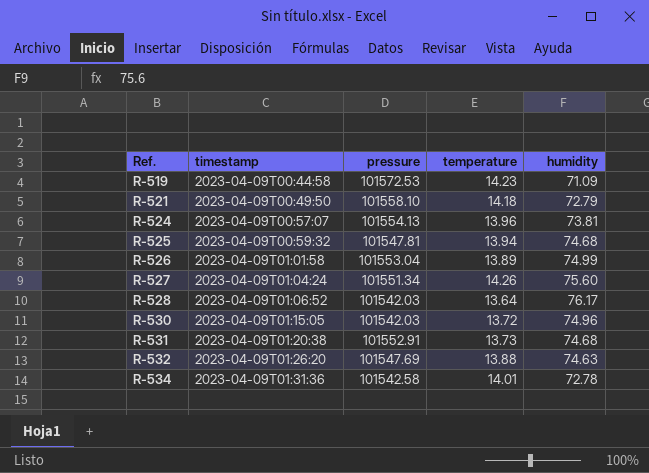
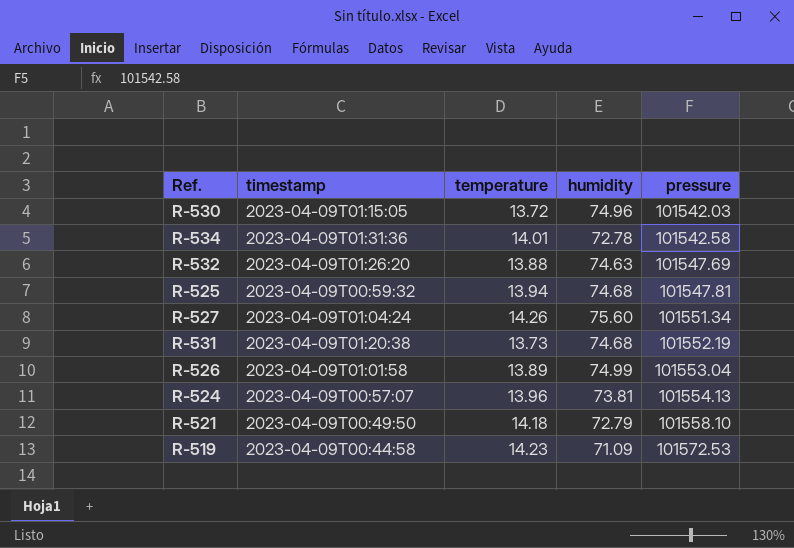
row order: Ref. ascending -> pressure ascending
column pressure | position: 3 -> 5
row R-528: 2023-04-09T01:06:52 | 101542.03 | 13.64 | 76.17 -> none
R-531 | pressure: 101552.91 -> 101552.19

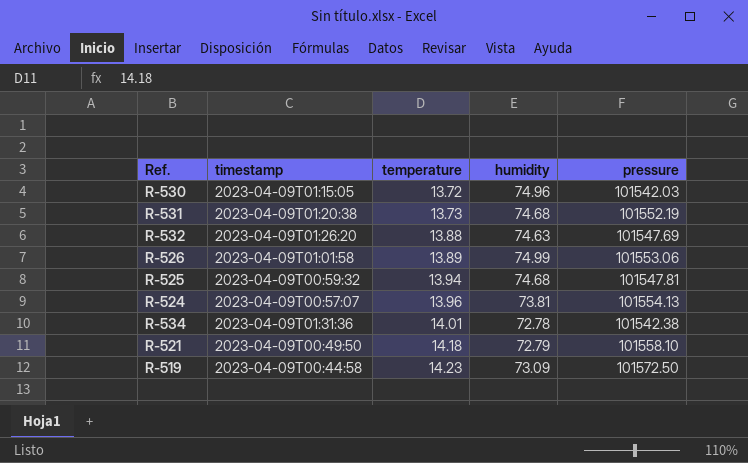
row order: pressure ascending -> temperature ascending
row R-527: 2023-04-09T01:04:24 | 14.26 | 75.60 | 101551.34 -> none
R-526 | pressure: 101553.04 -> 101553.06
R-534 | pressure: 101542.58 -> 101542.38
R-519 | humidity: 71.09 -> 73.09
R-519 | pressure: 101572.53 -> 101572.50

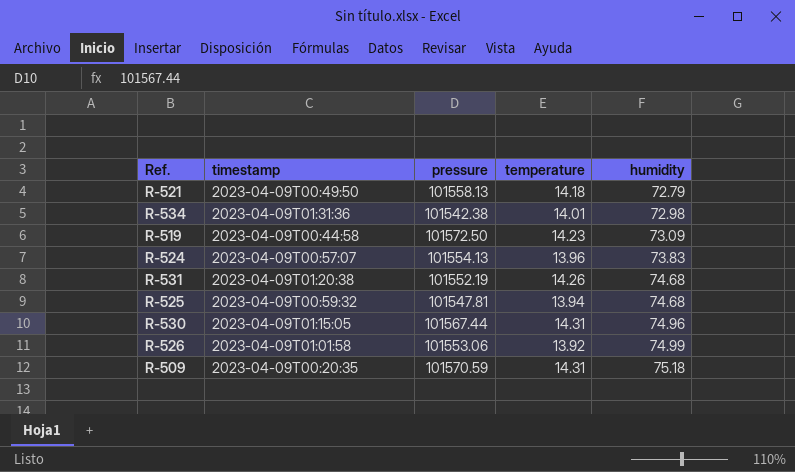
row order: temperature ascending -> humidity ascending
column pressure | position: 5 -> 3
row R-532: 2023-04-09T01:26:20 | 13.88 | 74.63 | 101547.69 -> none
R-521 | pressure: 101558.10 -> 101558.13
R-534 | humidity: 72.78 -> 72.98
R-524 | humidity: 73.81 -> 73.83
R-531 | temperature: 13.73 -> 14.26
R-530 | pressure: 101542.03 -> 101567.44
R-530 | temperature: 13.72 -> 14.31
R-526 | temperature: 13.89 -> 13.92
row R-509: none -> 2023-04-09T00:20:35 | 101570.59 | 14.31 | 75.18

